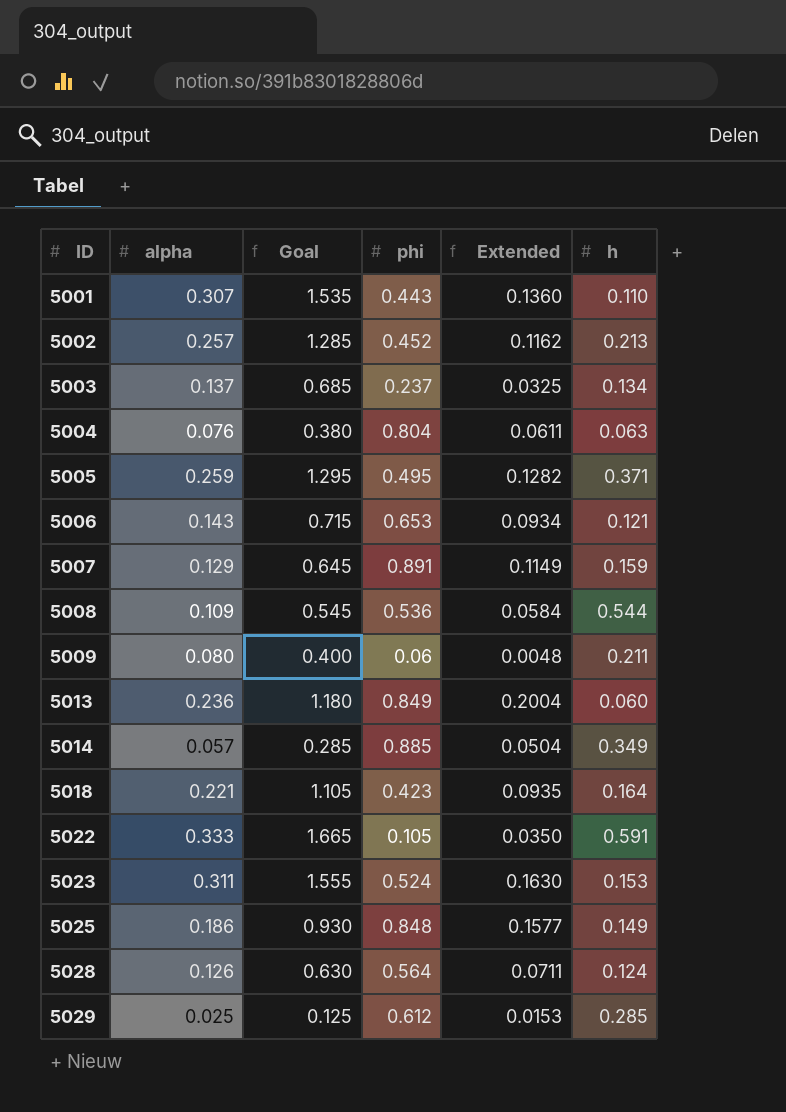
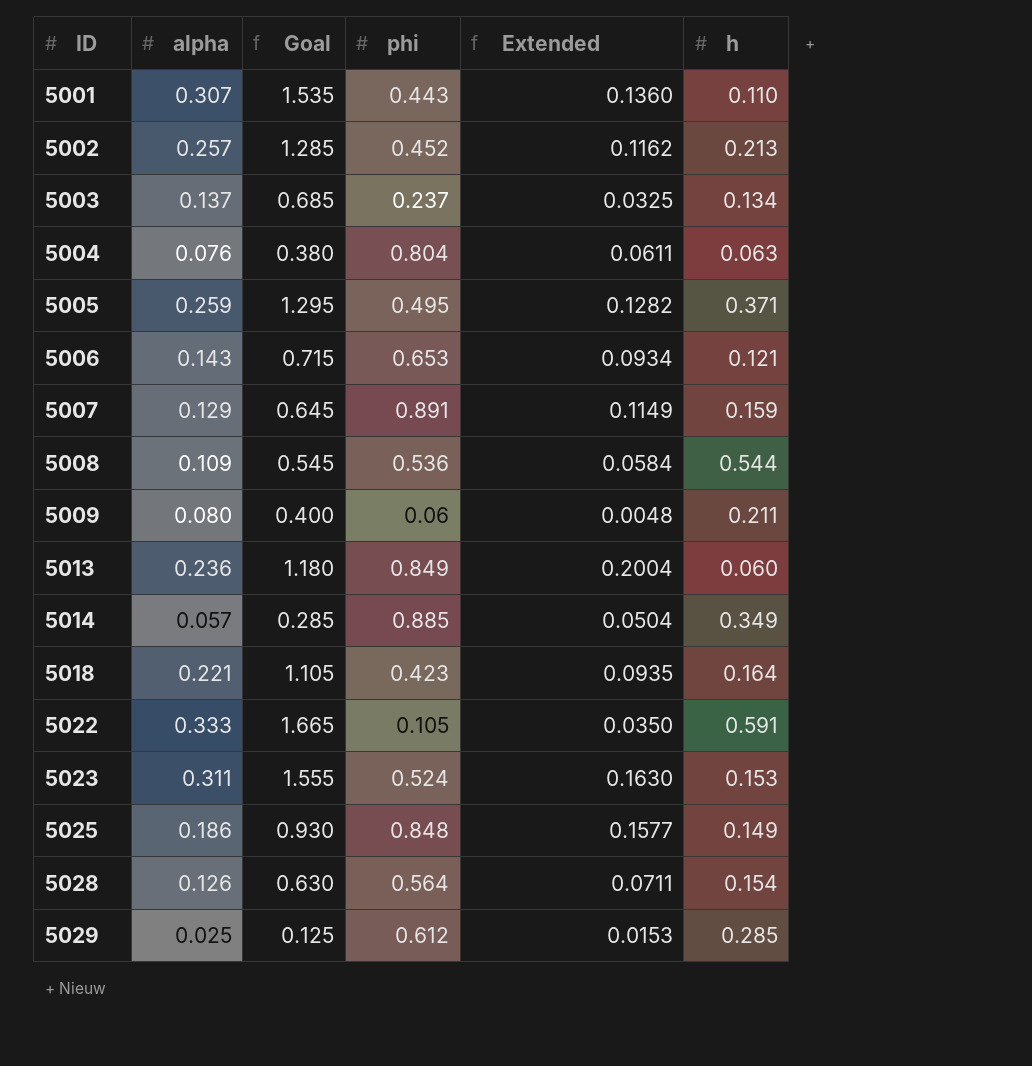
5028 | h: 0.124 -> 0.154

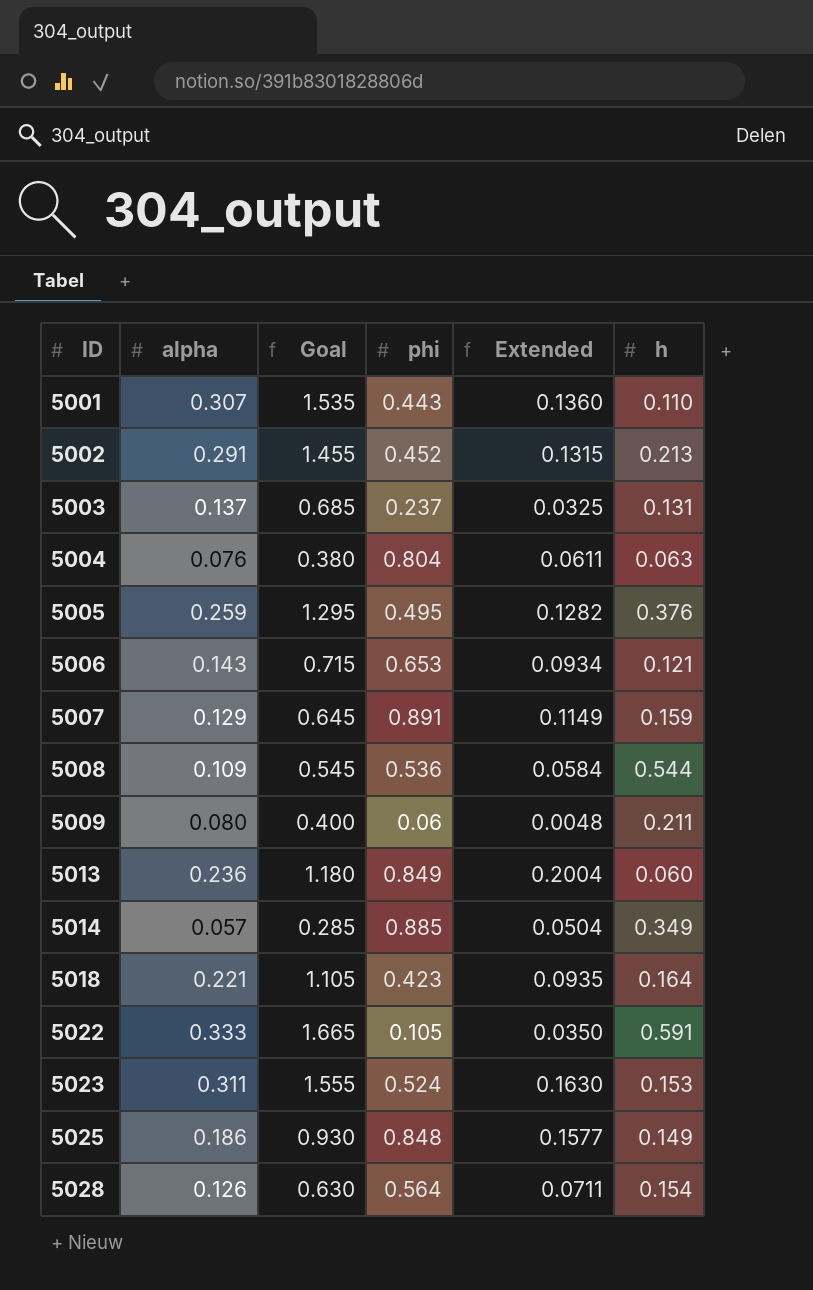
row 5029: 0.025 | 0.125 | 0.612 | 0.0153 | 0.285 -> none
5002 | alpha: 0.257 -> 0.291
5002 | Goal: 1.285 -> 1.455
5002 | Extended: 0.1162 -> 0.1315
5003 | h: 0.134 -> 0.131
5005 | h: 0.371 -> 0.376

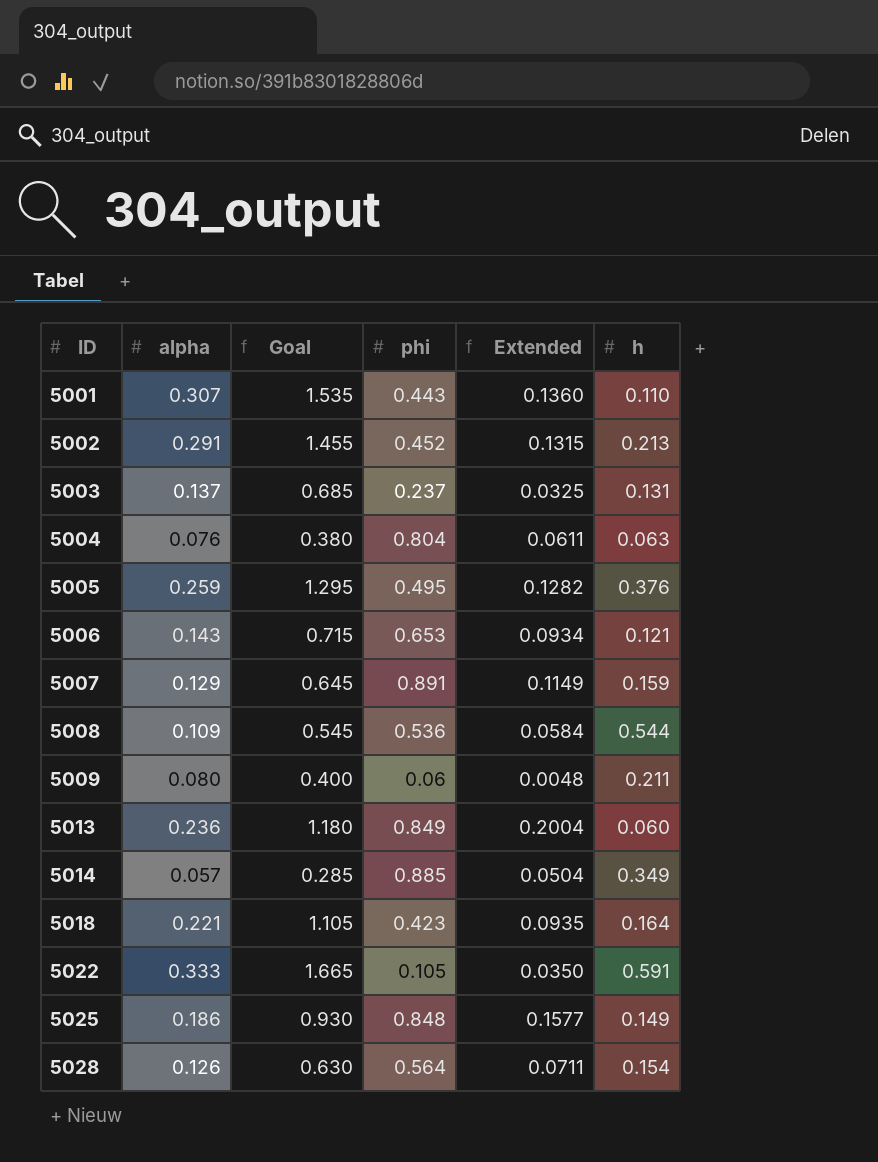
row 5023: 0.311 | 1.555 | 0.524 | 0.1630 | 0.153 -> none

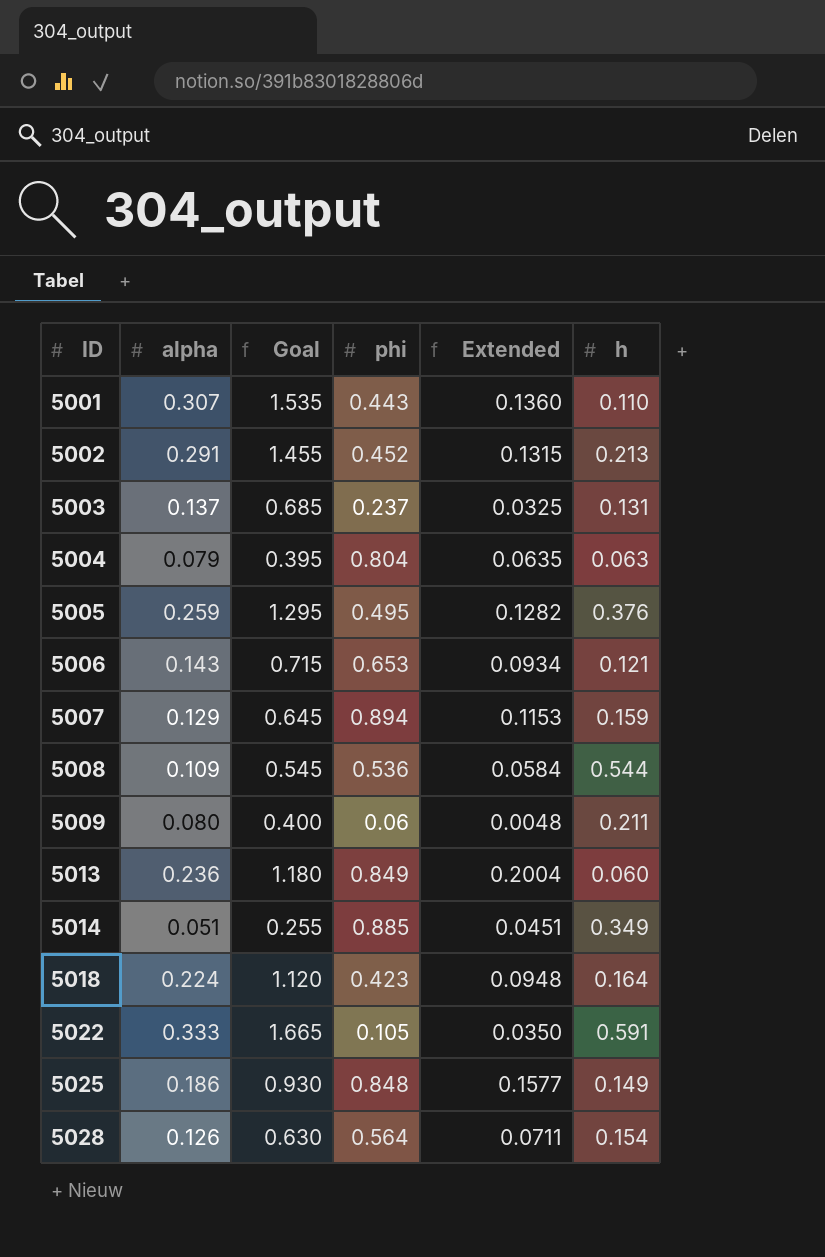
5004 | alpha: 0.076 -> 0.079
5004 | Goal: 0.380 -> 0.395
5004 | Extended: 0.0611 -> 0.0635
5007 | phi: 0.891 -> 0.894
5007 | Extended: 0.1149 -> 0.1153
5014 | alpha: 0.057 -> 0.051
5014 | Goal: 0.285 -> 0.255
5014 | Extended: 0.0504 -> 0.0451
5018 | alpha: 0.221 -> 0.224
5018 | Goal: 1.105 -> 1.120
5018 | Extended: 0.0935 -> 0.0948

